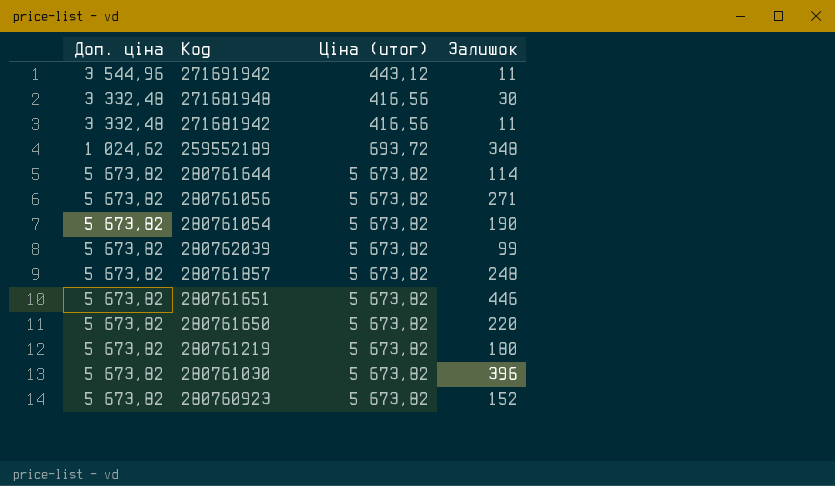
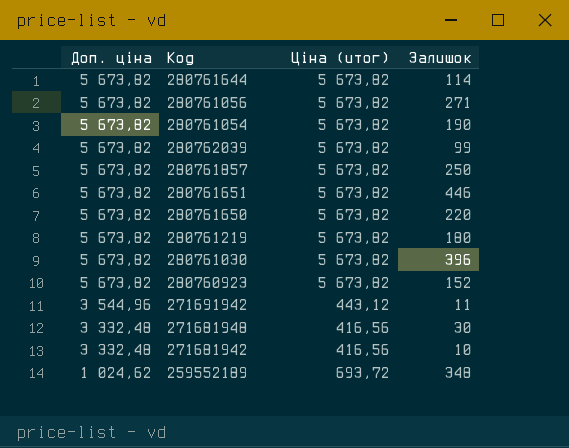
row order: none -> Доп. ціна descending
280761857 | Залишок: 248 -> 250
271681942 | Залишок: 11 -> 10

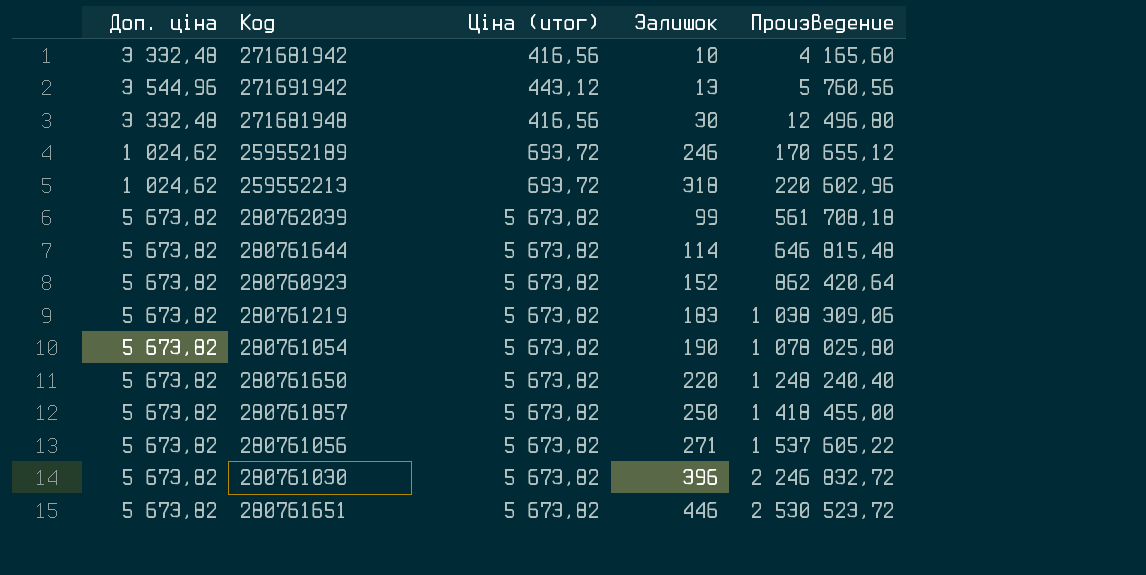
row order: Доп. ціна descending -> Произведение ascending
column Произведение | formula: none -> [Ціна (итог)] * [Залишок]
271691942 | Залишок: 11 -> 13
259552189 | Залишок: 348 -> 246
row 259552213: none -> 1 024,62 | 693,72 | 318 | 220 602,96
280761219 | Залишок: 180 -> 183

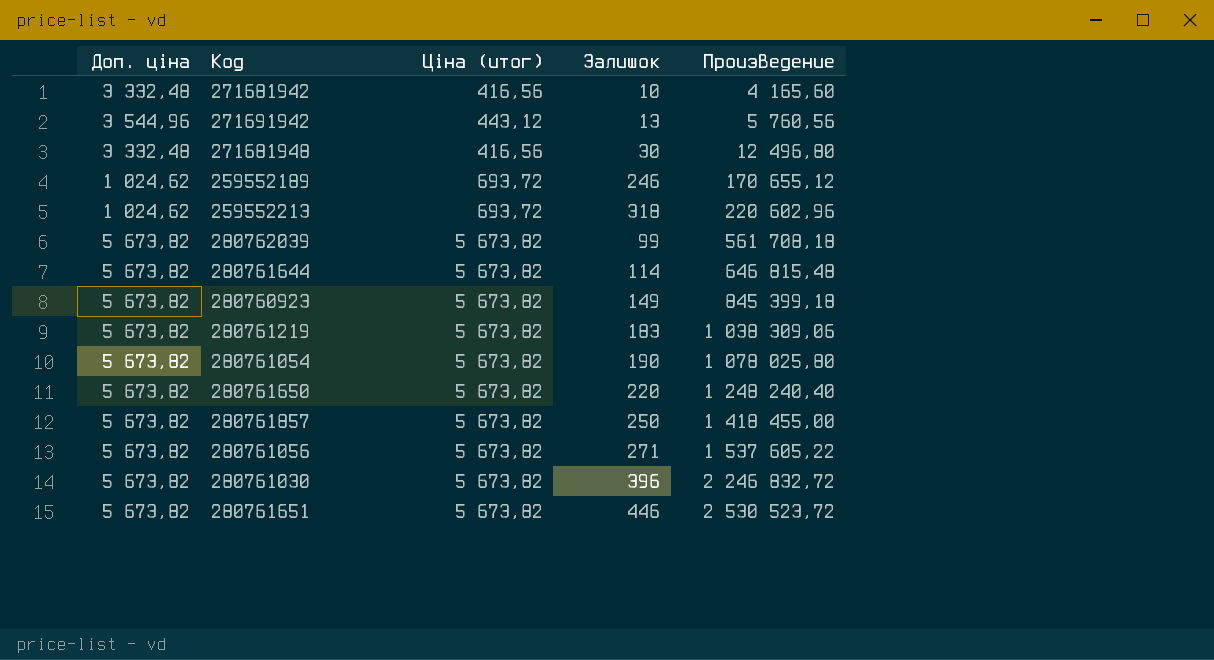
280760923 | Залишок: 152 -> 149
280760923 | Произведение: 862 420,64 -> 845 399,18

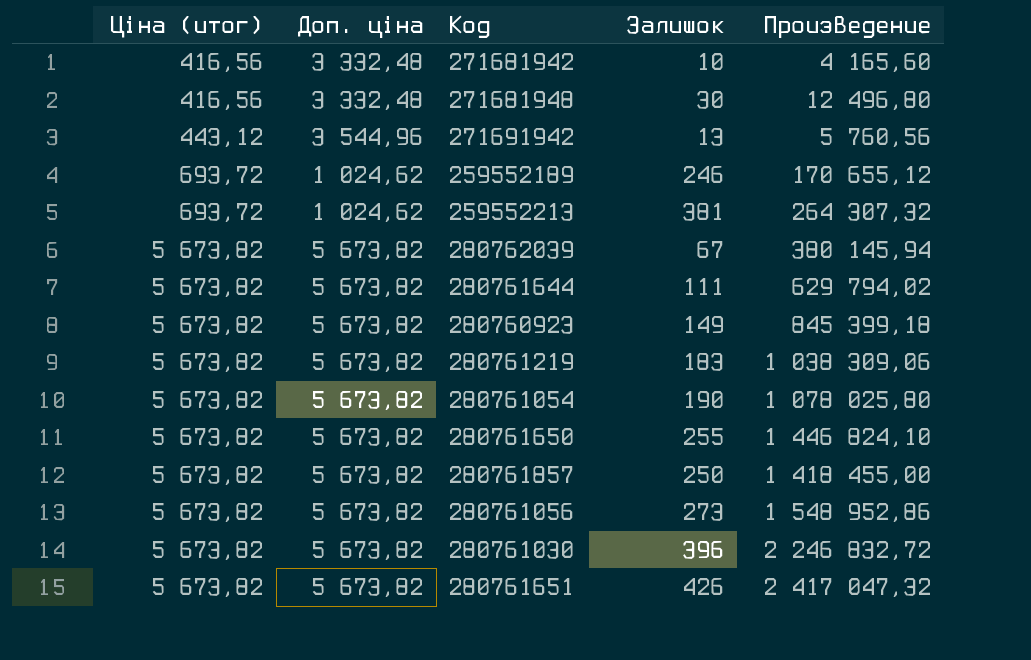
row order: Произведение ascending -> Ціна (итог) ascending
column Ціна (итог) | position: 3 -> 1
259552213 | Залишок: 318 -> 381
259552213 | Произведение: 220 602,96 -> 264 307,32
280762039 | Залишок: 99 -> 67
280762039 | Произведение: 561 708,18 -> 380 145,94
280761644 | Залишок: 114 -> 111
280761644 | Произведение: 646 815,48 -> 629 794,02
280761650 | Залишок: 220 -> 255
280761650 | Произведение: 1 248 240,40 -> 1 446 824,10
280761056 | Залишок: 271 -> 273
280761056 | Произведение: 1 537 605,22 -> 1 548 952,86
280761651 | Залишок: 446 -> 426
280761651 | Произведение: 2 530 523,72 -> 2 417 047,32

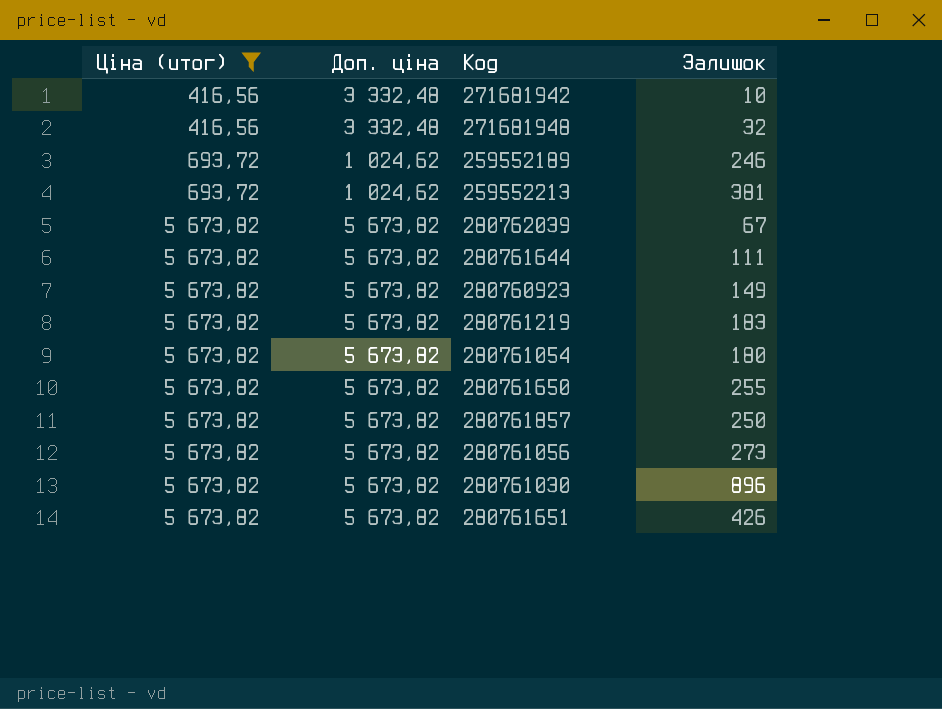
filter: none -> Ціна (итог) != 443,12
column Произведение | formula: [Ціна (итог)] * [Залишок] -> none
271681948 | Залишок: 30 -> 32
280761054 | Залишок: 190 -> 180
280761030 | Залишок: 396 -> 896

